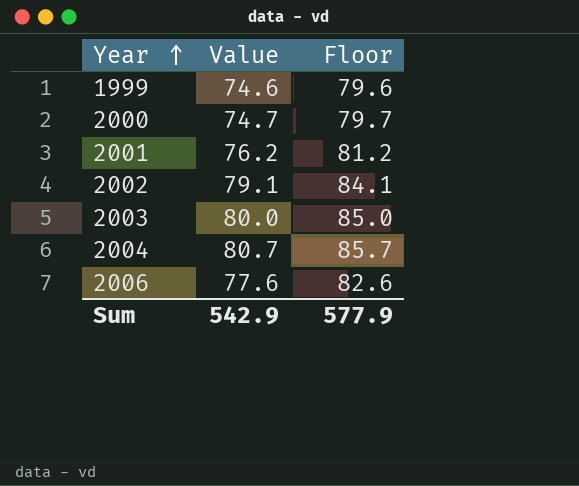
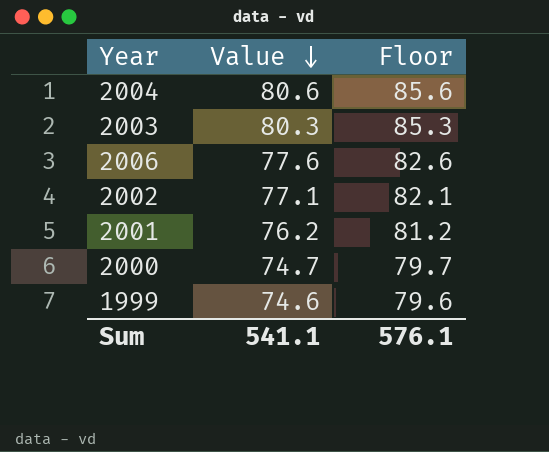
row order: Year ascending -> Value descending
2004 | Value: 80.7 -> 80.6
2004 | Floor: 85.7 -> 85.6
2003 | Value: 80.0 -> 80.3
2003 | Floor: 85.0 -> 85.3
2002 | Value: 79.1 -> 77.1
2002 | Floor: 84.1 -> 82.1
Sum | Value: 542.9 -> 541.1
Sum | Floor: 577.9 -> 576.1

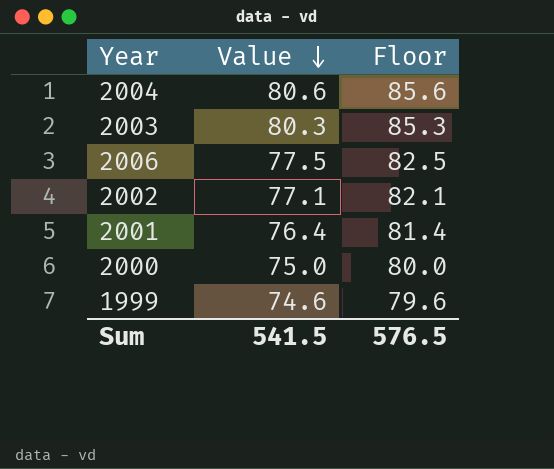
2006 | Value: 77.6 -> 77.5
2006 | Floor: 82.6 -> 82.5
2001 | Value: 76.2 -> 76.4
2001 | Floor: 81.2 -> 81.4
2000 | Value: 74.7 -> 75.0
2000 | Floor: 79.7 -> 80.0
Sum | Value: 541.1 -> 541.5
Sum | Floor: 576.1 -> 576.5

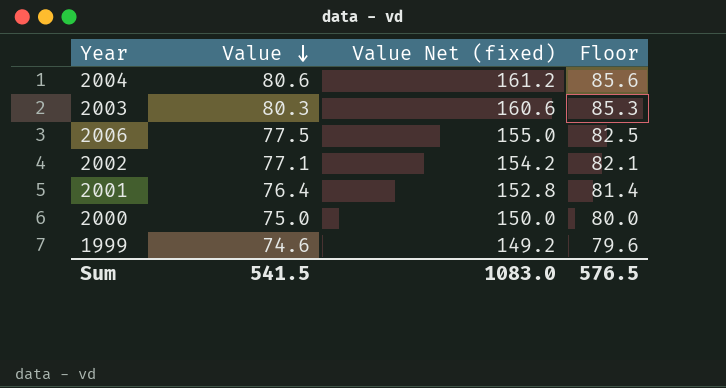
column Value Net (fixed) | formula: none -> [Value] * 2

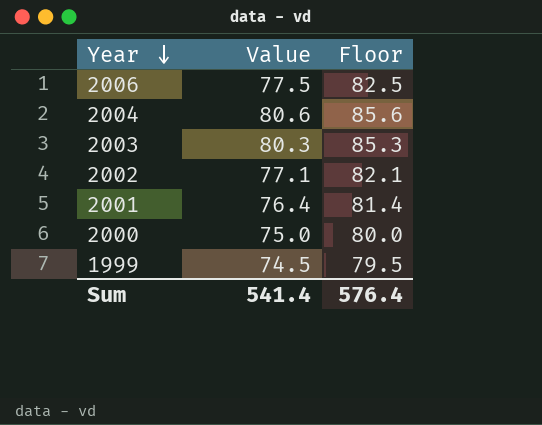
row order: Value descending -> Year descending
column Value Net (fixed) | formula: [Value] * 2 -> none
1999 | Value: 74.6 -> 74.5
1999 | Floor: 79.6 -> 79.5
Sum | Value: 541.5 -> 541.4
Sum | Floor: 576.5 -> 576.4

